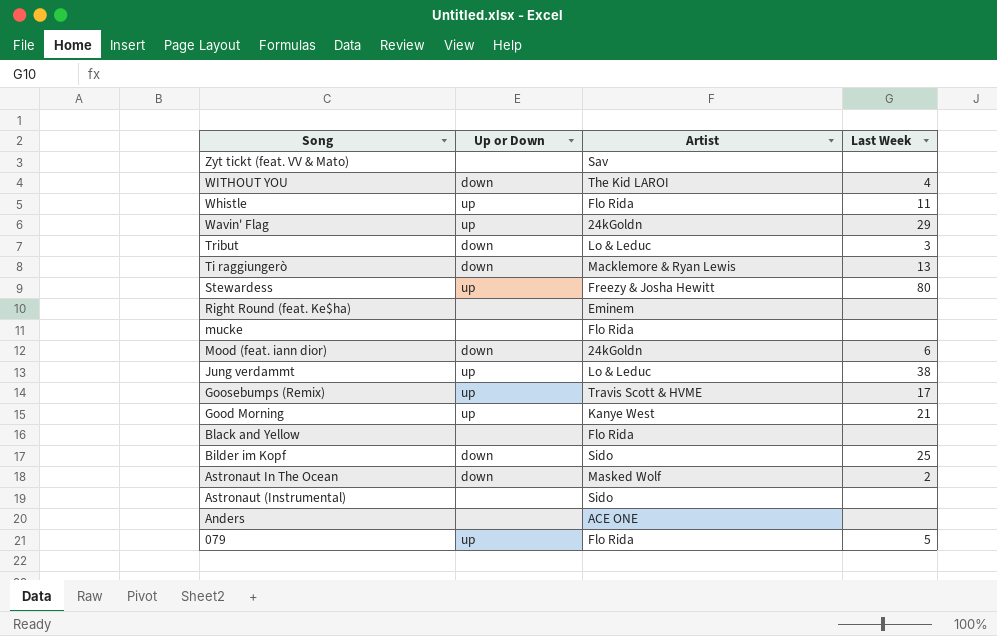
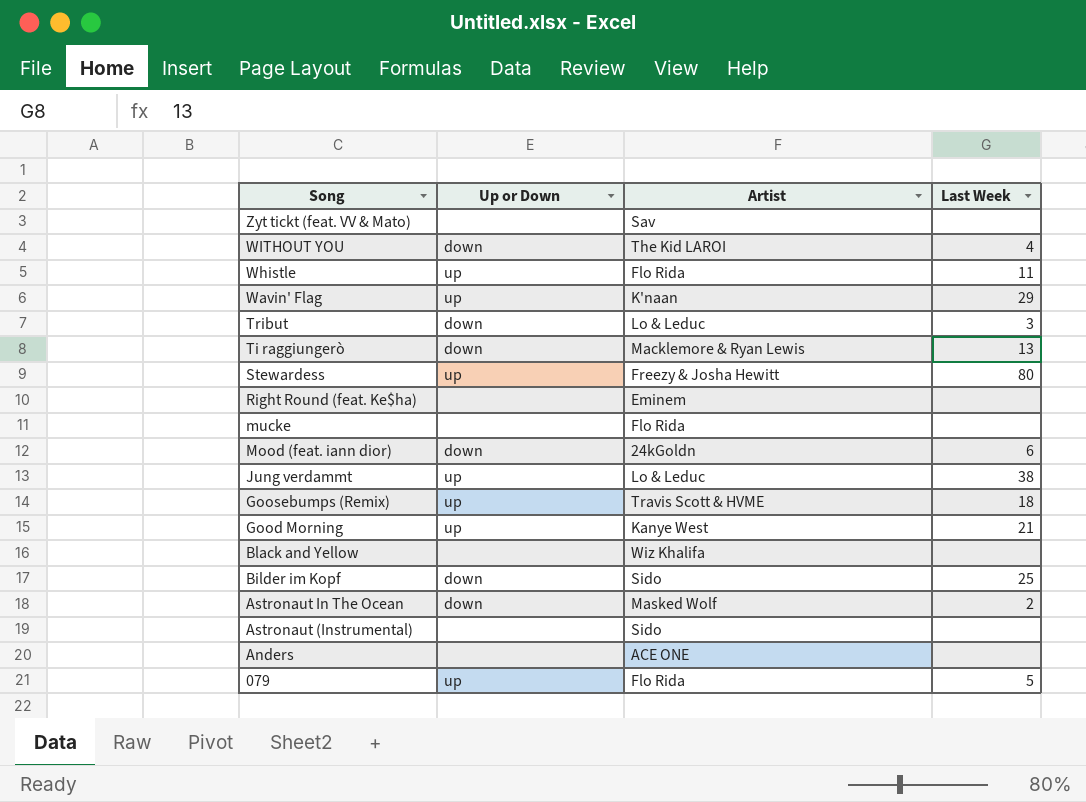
Wavin' Flag | Artist: 24kGoldn -> K'naan
Goosebumps (Remix) | Last Week: 17 -> 18
Black and Yellow | Artist: Flo Rida -> Wiz Khalifa

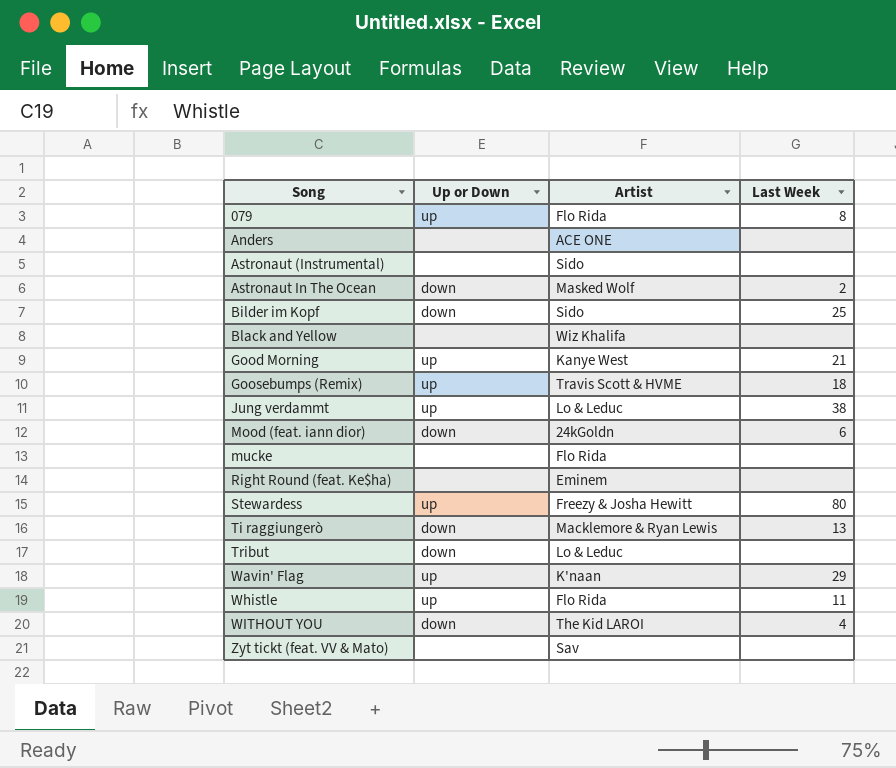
row order: Song descending -> Song ascending
079 | Last Week: 5 -> 8
Tribut | Last Week: 3 -> none

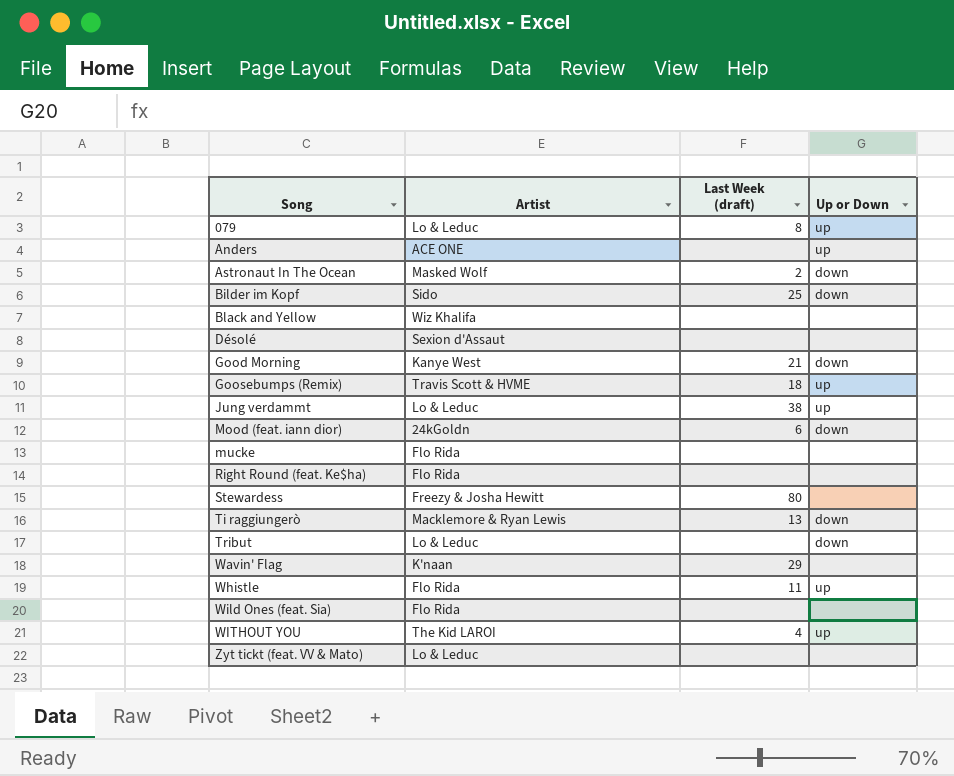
column name: Last Week -> Last Week (draft)
column Up or Down | position: 2 -> 4
row Astronaut (Instrumental): none | Sido | none -> none
079 | Artist: Flo Rida -> Lo & Leduc
Anders | Up or Down: none -> up
row Désolé: none -> Sexion d'Assaut | none | none
Good Morning | Up or Down: up -> down
Right Round (feat. Ke$ha) | Artist: Eminem -> Flo Rida
Stewardess | Up or Down: up -> none
Wavin' Flag | Up or Down: up -> none
row Wild Ones (feat. Sia): none -> Flo Rida | none | none
WITHOUT YOU | Up or Down: down -> up
Zyt tickt (feat. VV & Mato) | Artist: Sav -> Lo & Leduc

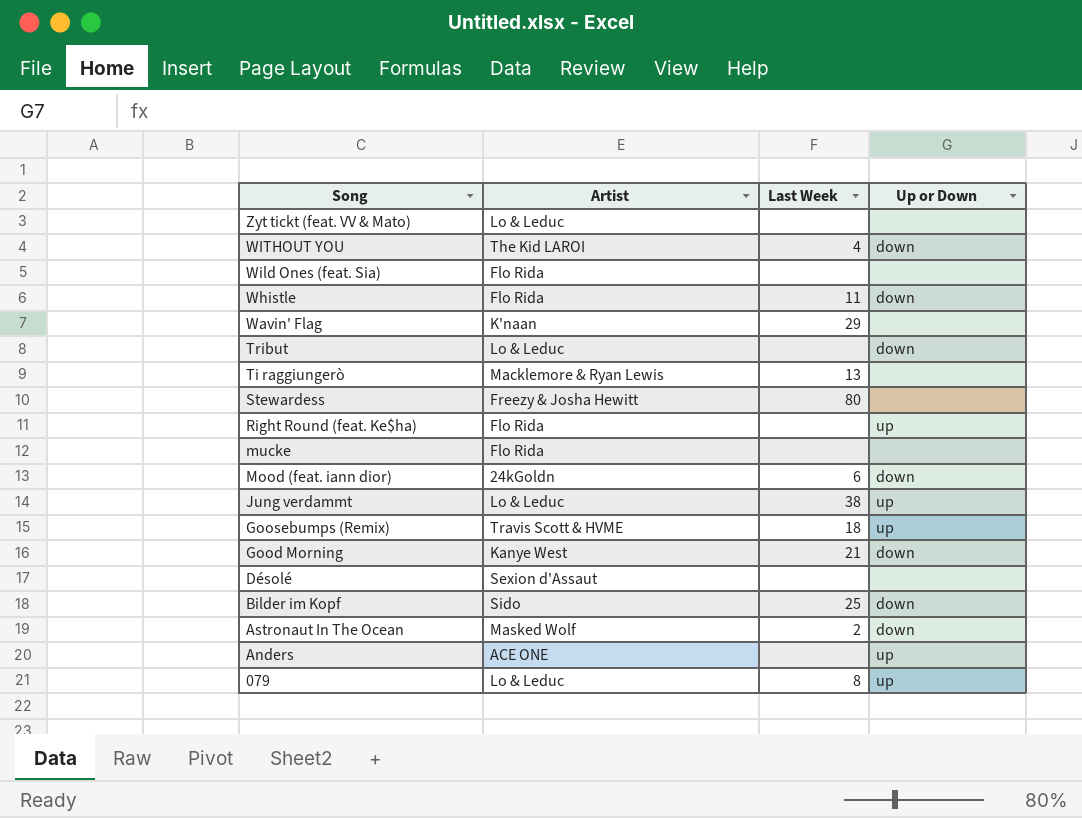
row order: Song ascending -> Song descending
column name: Last Week (draft) -> Last Week
row Black and Yellow: Wiz Khalifa | none | none -> none
WITHOUT YOU | Up or Down: up -> down
Whistle | Up or Down: up -> down
Ti raggiungerò | Up or Down: down -> none
Right Round (feat. Ke$ha) | Up or Down: none -> up

